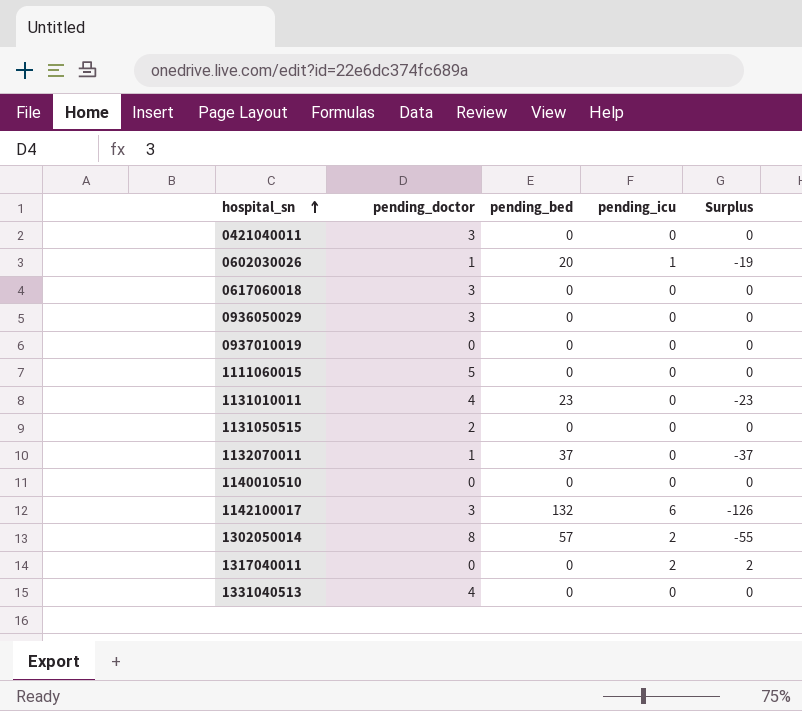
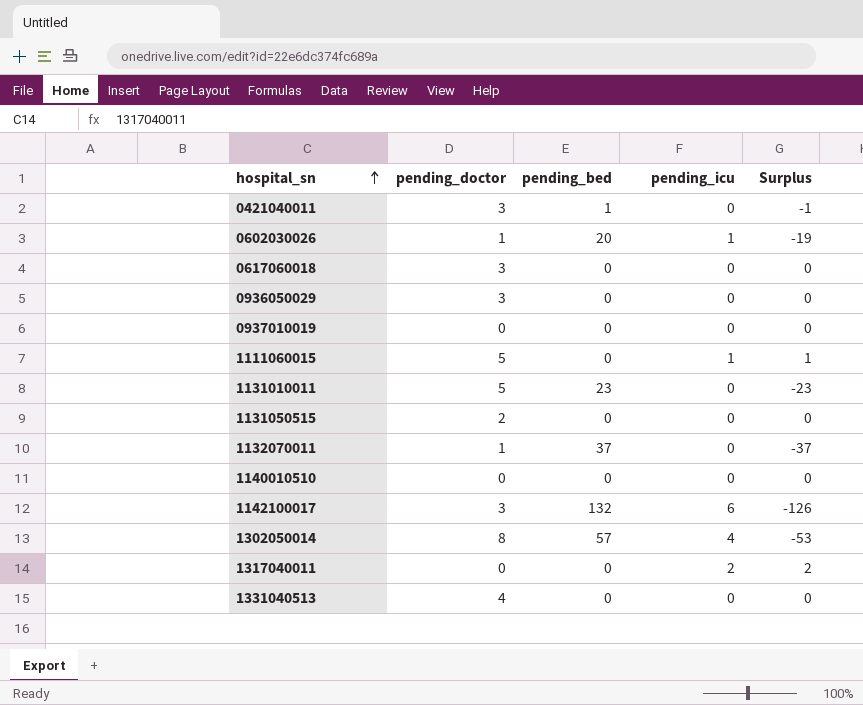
0421040011 | pending_bed: 0 -> 1
0421040011 | Surplus: 0 -> -1
1111060015 | pending_icu: 0 -> 1
1111060015 | Surplus: 0 -> 1
1131010011 | pending_doctor: 4 -> 5
1302050014 | pending_icu: 2 -> 4
1302050014 | Surplus: -55 -> -53

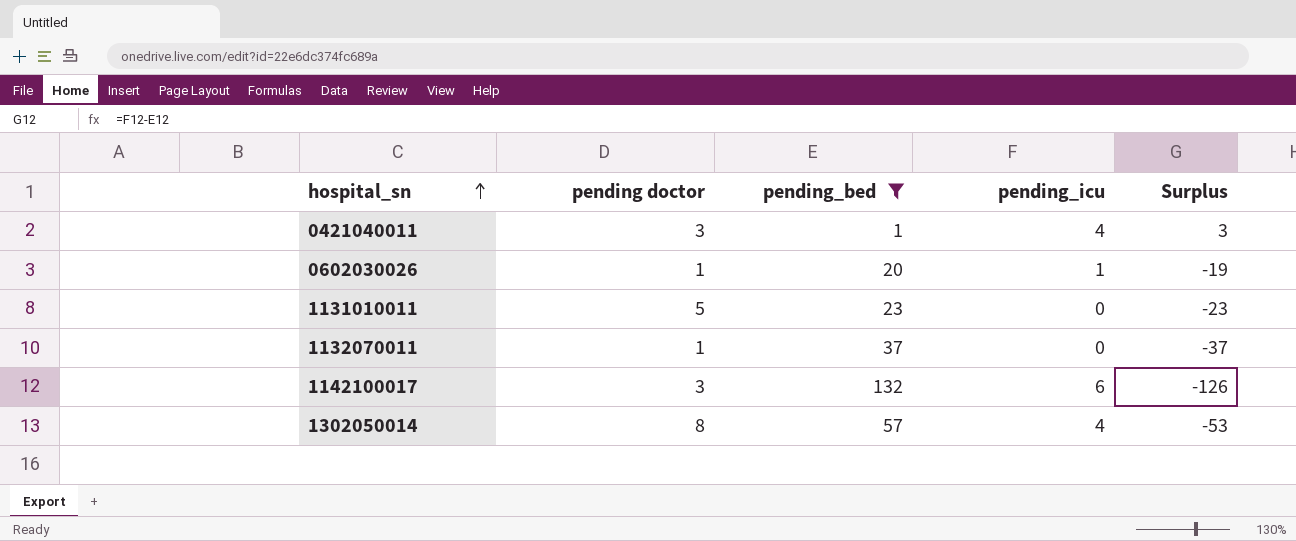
filter: none -> pending_bed != 0
column name: pending_doctor -> pending doctor
0421040011 | pending_icu: 0 -> 4
0421040011 | Surplus: -1 -> 3

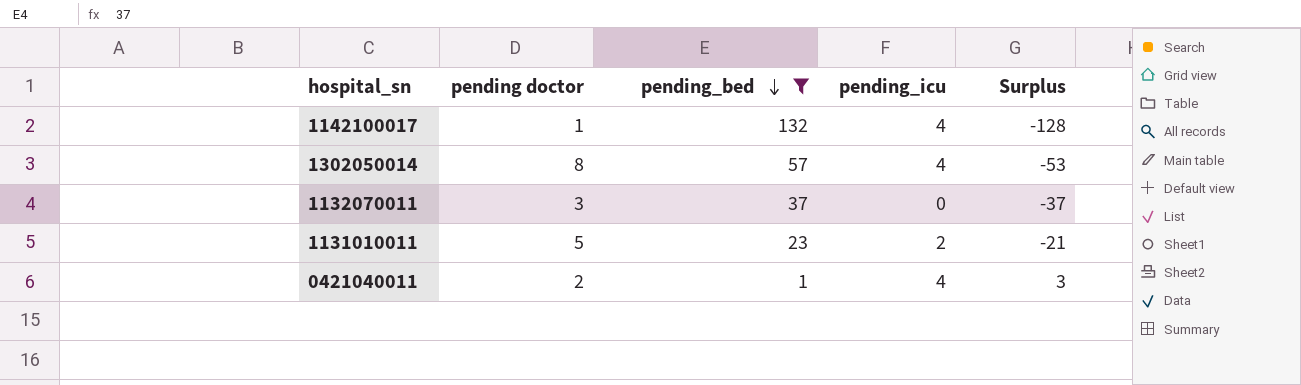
row order: hospital_sn ascending -> pending_bed descending
row 0602030026: 1 | 20 | 1 | -19 -> none
1142100017 | pending doctor: 3 -> 1
1142100017 | pending_icu: 6 -> 4
1142100017 | Surplus: -126 -> -128
1132070011 | pending doctor: 1 -> 3
1131010011 | pending_icu: 0 -> 2
1131010011 | Surplus: -23 -> -21
0421040011 | pending doctor: 3 -> 2

